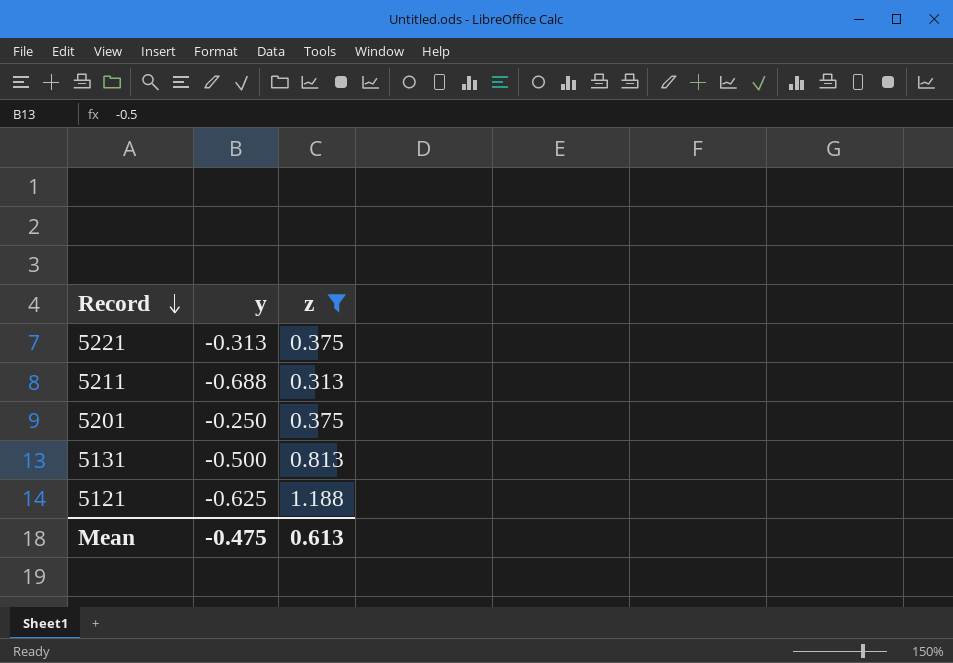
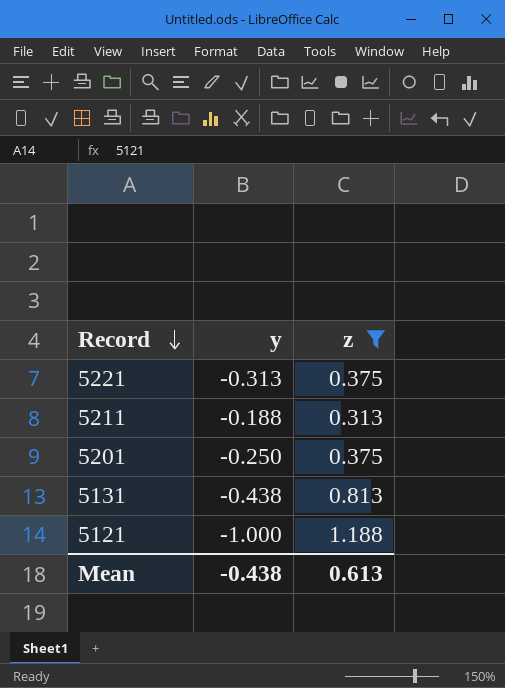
5211 | y: -0.688 -> -0.188
5131 | y: -0.500 -> -0.438
5121 | y: -0.625 -> -1.000
Mean | y: -0.475 -> -0.438

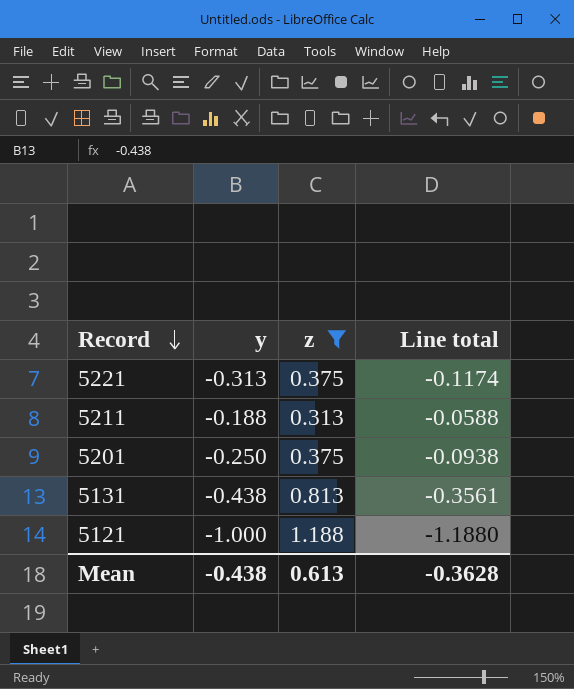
column Line total | formula: none -> [y] * [z]

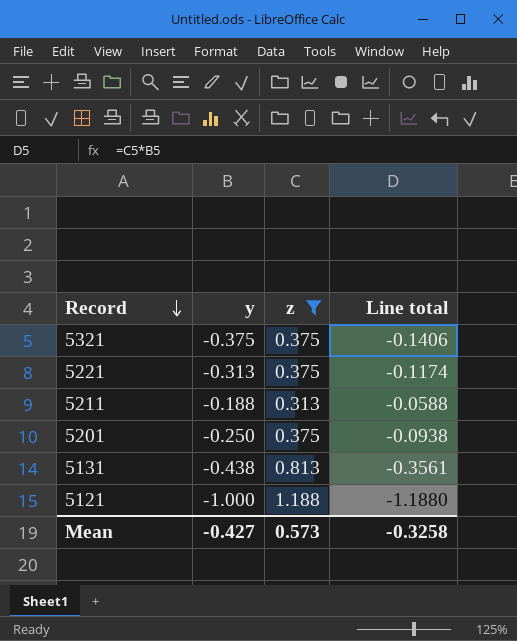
row 5321: none -> -0.375 | 0.375 | -0.1406
Mean | y: -0.438 -> -0.427
Mean | z: 0.613 -> 0.573
Mean | Line total: -0.3628 -> -0.3258

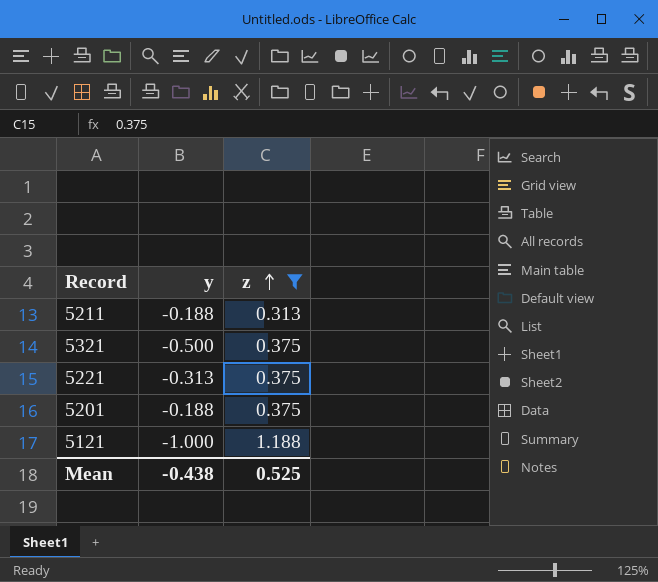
row order: Record descending -> z ascending
column Line total | formula: [y] * [z] -> none
row 5131: -0.438 | 0.813 | -0.3561 -> none
5321 | y: -0.375 -> -0.500
5201 | y: -0.250 -> -0.188
Mean | y: -0.427 -> -0.438
Mean | z: 0.573 -> 0.525

